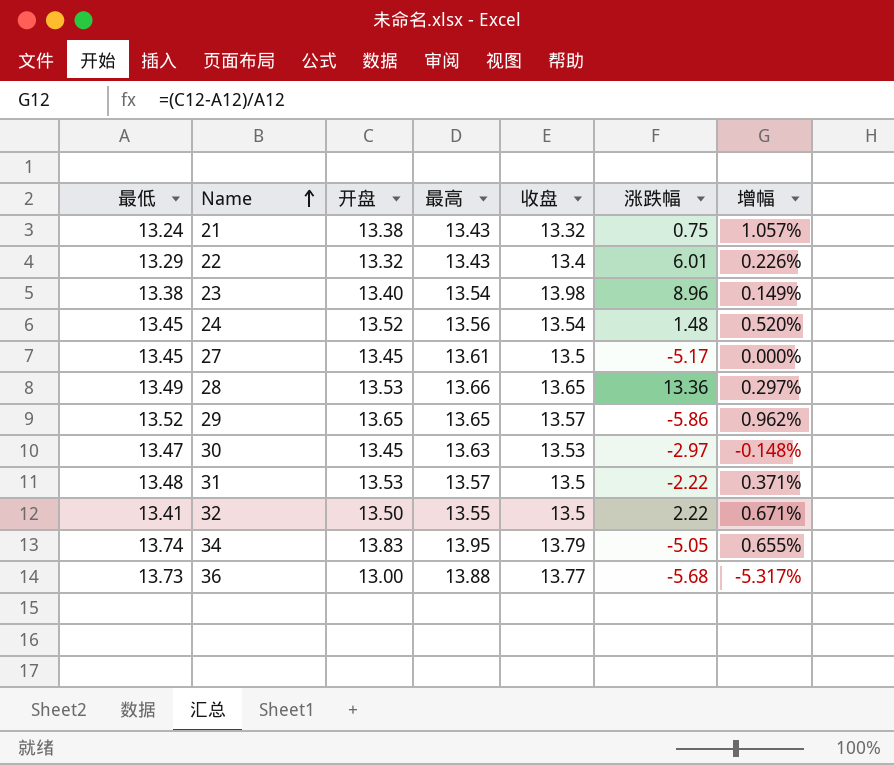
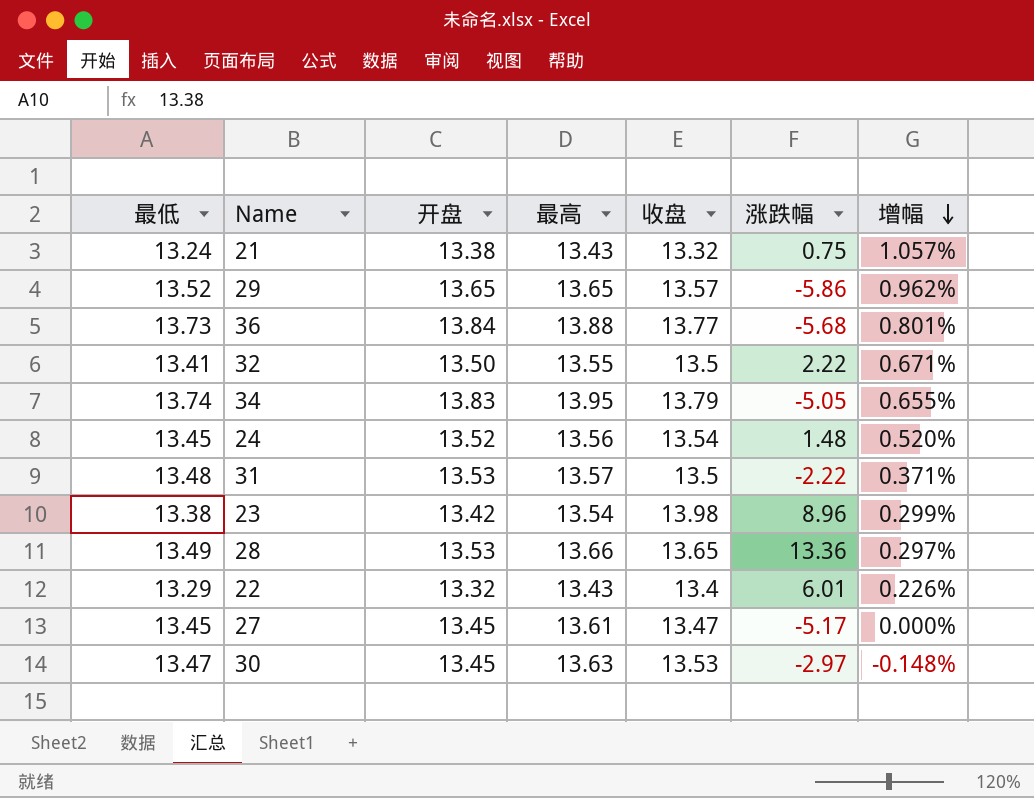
row order: Name ascending -> 增幅 descending
36 | 开盘: 13.00 -> 13.84
36 | 增幅: -5.317% -> 0.801%
23 | 开盘: 13.40 -> 13.42
23 | 增幅: 0.149% -> 0.299%
27 | 收盘: 13.5 -> 13.47

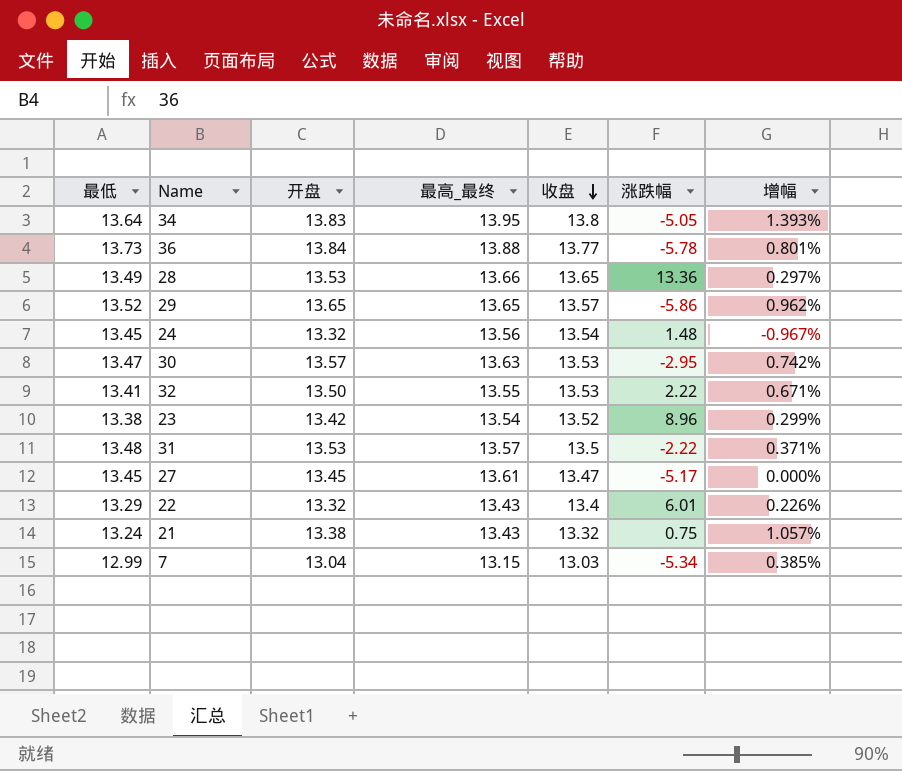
row order: 增幅 descending -> 收盘 descending
column name: 最高 -> 最高_最终
34 | 最低: 13.74 -> 13.64
34 | 收盘: 13.79 -> 13.8
34 | 增幅: 0.655% -> 1.393%
36 | 涨跌幅: -5.68 -> -5.78
24 | 开盘: 13.52 -> 13.32
24 | 增幅: 0.520% -> -0.967%
30 | 开盘: 13.45 -> 13.57
30 | 涨跌幅: -2.97 -> -2.95
30 | 增幅: -0.148% -> 0.742%
32 | 收盘: 13.5 -> 13.53
23 | 收盘: 13.98 -> 13.52
row 7: none -> 12.99 | 13.04 | 13.15 | 13.03 | -5.34 | 0.385%

